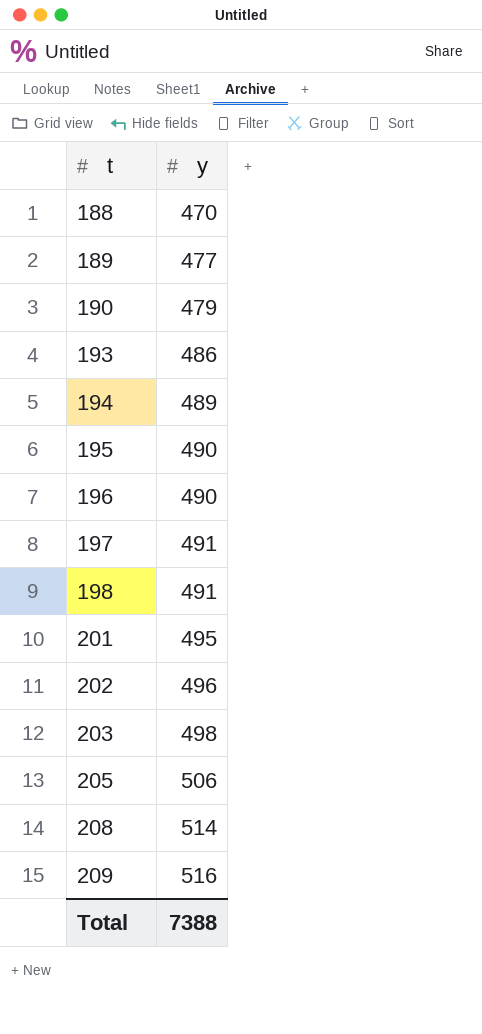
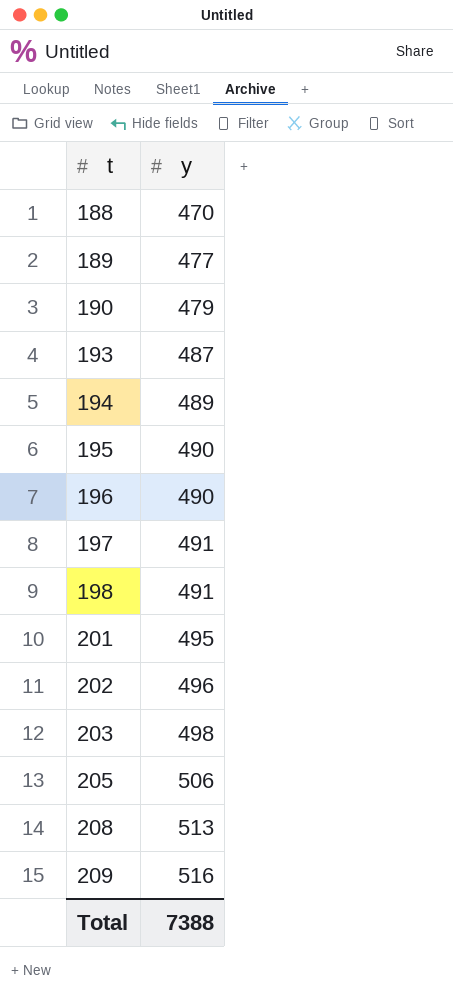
193 | y: 486 -> 487
208 | y: 514 -> 513

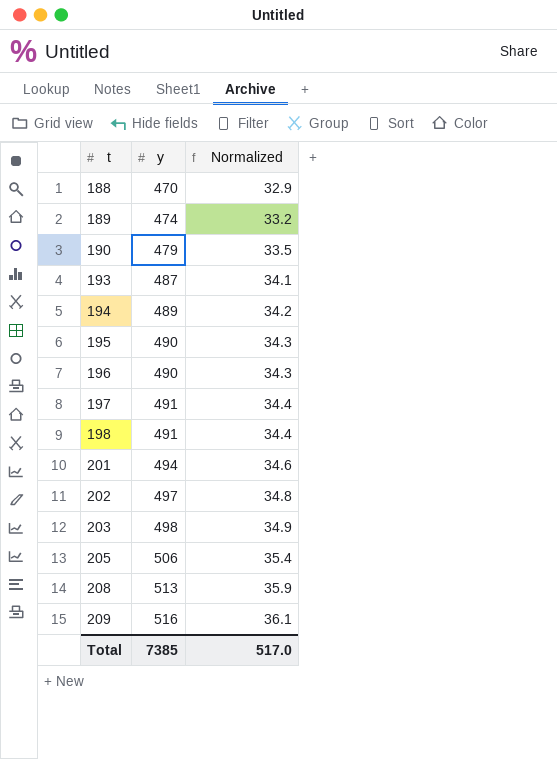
column Normalized | formula: none -> [y] * 0.07
189 | y: 477 -> 474
201 | y: 495 -> 494
202 | y: 496 -> 497
Total | y: 7388 -> 7385

